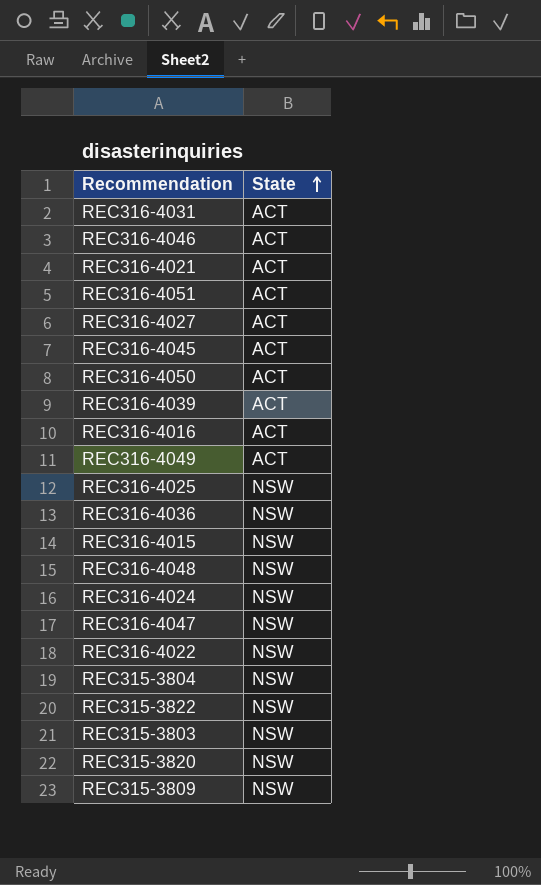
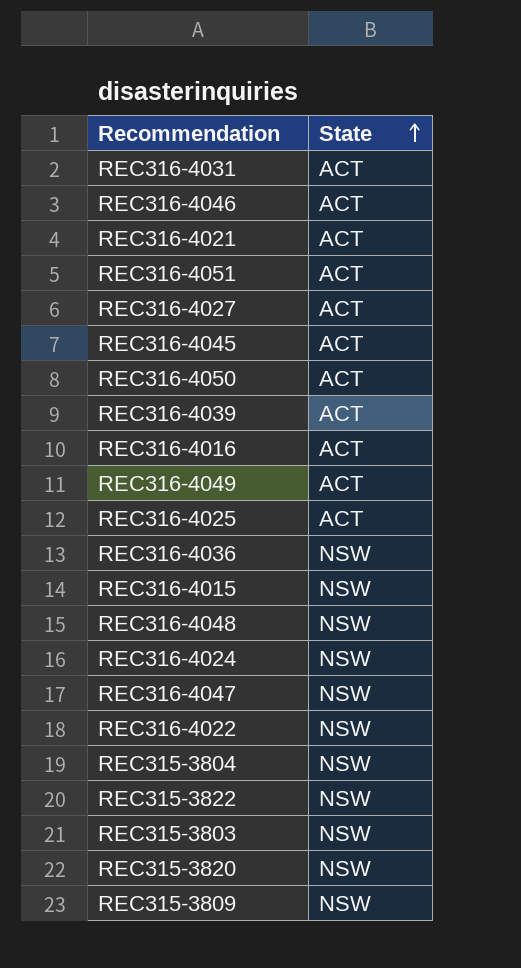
REC316-4025 | State: NSW -> ACT

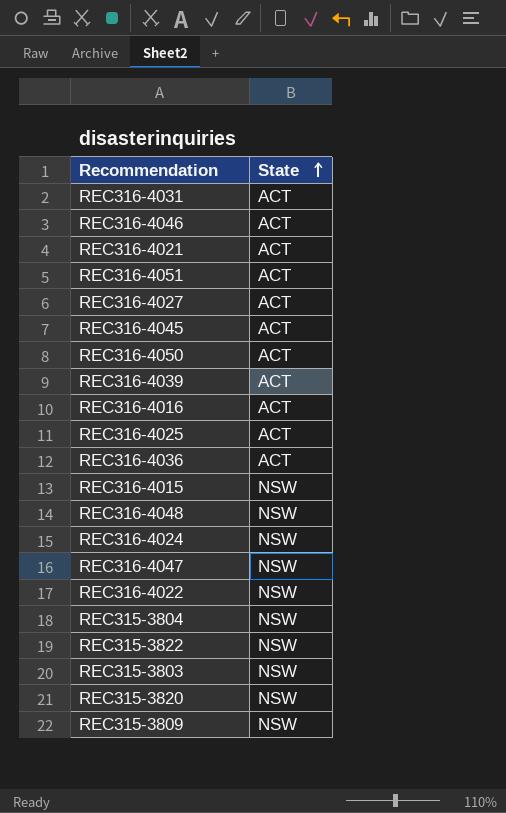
row REC316-4049: ACT -> none
REC316-4036 | State: NSW -> ACT

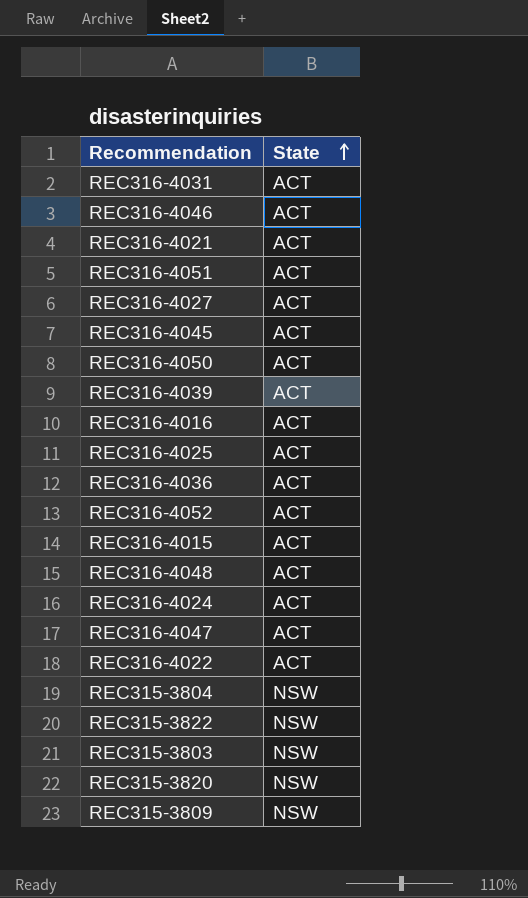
row REC316-4052: none -> ACT
REC316-4015 | State: NSW -> ACT
REC316-4048 | State: NSW -> ACT
REC316-4024 | State: NSW -> ACT
REC316-4047 | State: NSW -> ACT
REC316-4022 | State: NSW -> ACT

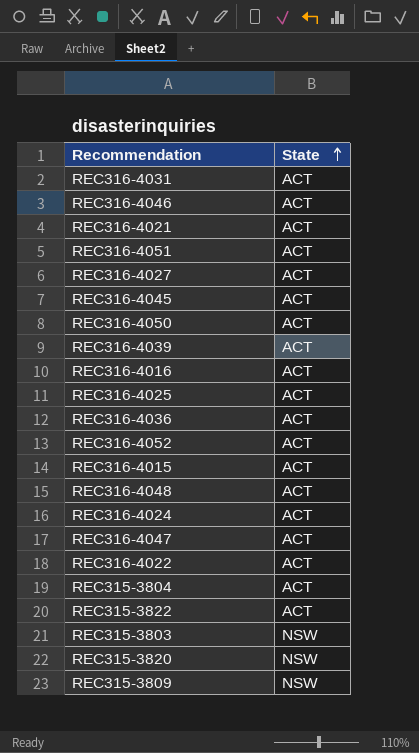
REC315-3804 | State: NSW -> ACT
REC315-3822 | State: NSW -> ACT

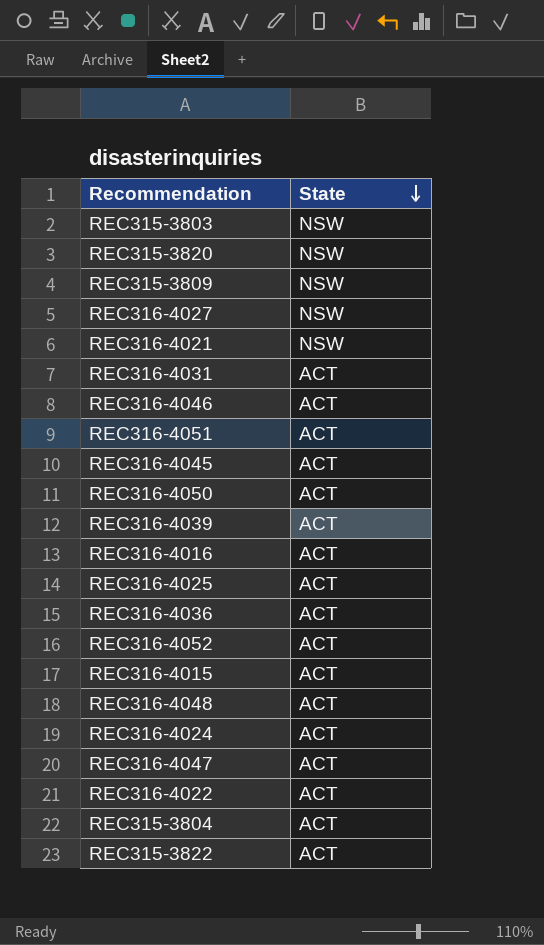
row order: State ascending -> State descending
REC316-4027 | State: ACT -> NSW
REC316-4021 | State: ACT -> NSW

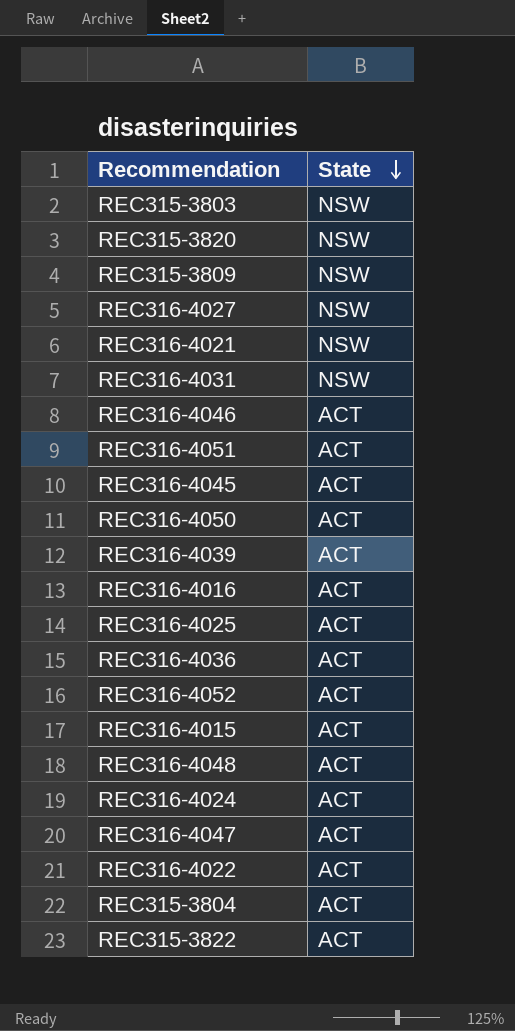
REC316-4031 | State: ACT -> NSW

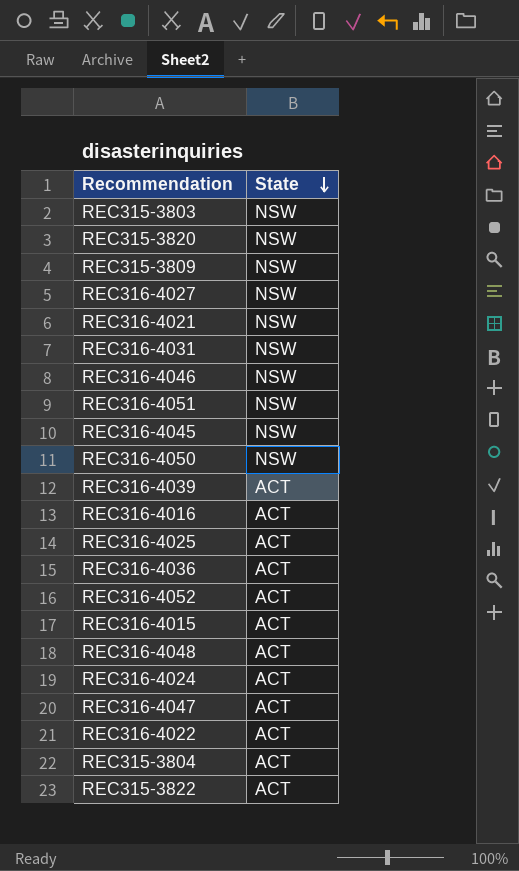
REC316-4046 | State: ACT -> NSW
REC316-4051 | State: ACT -> NSW
REC316-4045 | State: ACT -> NSW
REC316-4050 | State: ACT -> NSW

